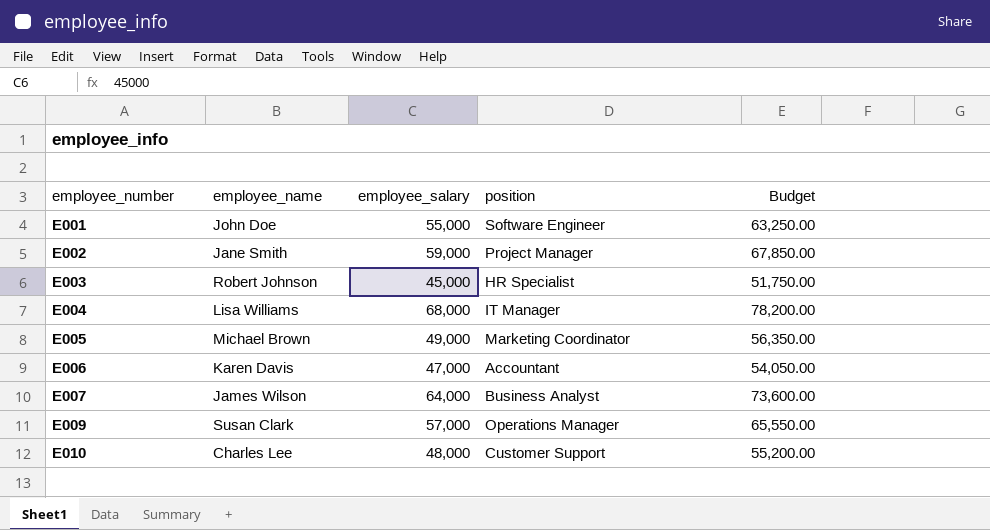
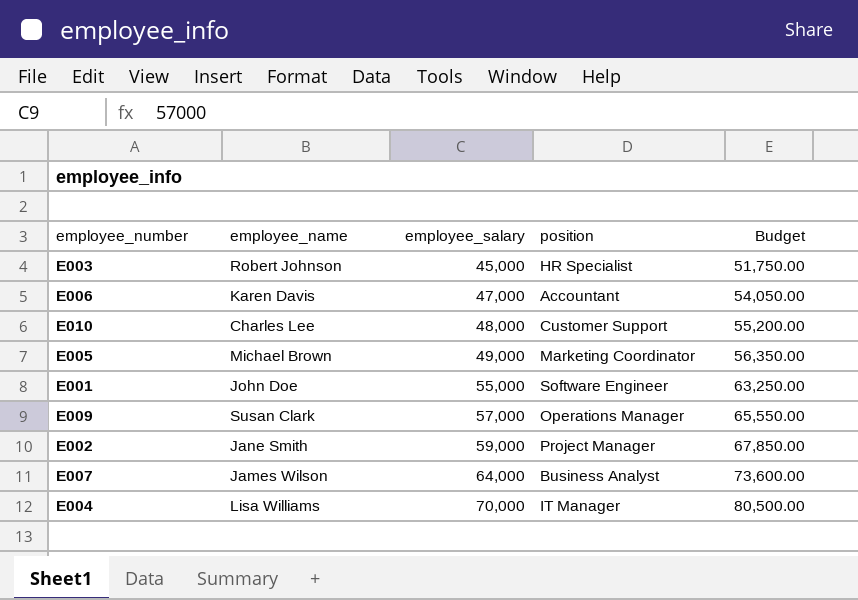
row order: employee_number ascending -> employee_salary ascending
E004 | employee_salary: 68,000 -> 70,000
E004 | Budget: 78,200.00 -> 80,500.00

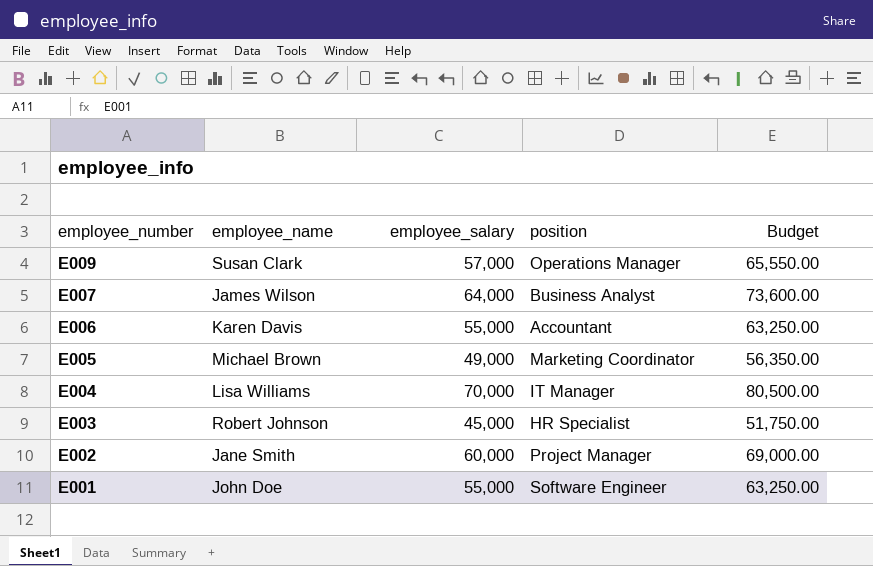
row order: employee_salary ascending -> employee_number descending
row E010: Charles Lee | 48,000 | Customer Support | 55,200.00 -> none
E006 | employee_salary: 47,000 -> 55,000
E006 | Budget: 54,050.00 -> 63,250.00
E002 | employee_salary: 59,000 -> 60,000
E002 | Budget: 67,850.00 -> 69,000.00

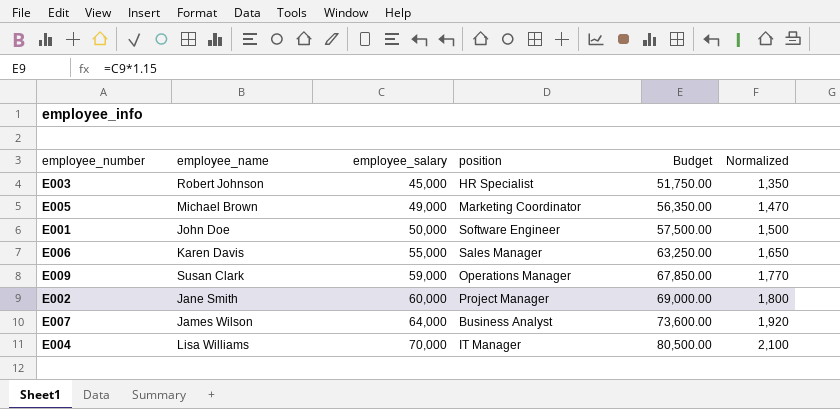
row order: employee_number descending -> employee_salary ascending
column Normalized | formula: none -> [employee_salary] * 0.03
E001 | employee_salary: 55,000 -> 50,000
E001 | Budget: 63,250.00 -> 57,500.00
E006 | position: Accountant -> Sales Manager
E009 | employee_salary: 57,000 -> 59,000
E009 | Budget: 65,550.00 -> 67,850.00

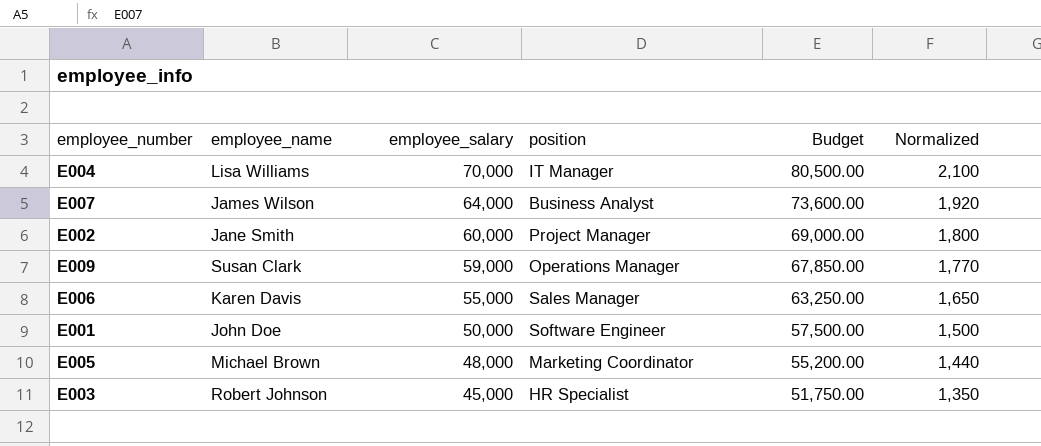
row order: employee_salary ascending -> employee_salary descending
E005 | employee_salary: 49,000 -> 48,000
E005 | Budget: 56,350.00 -> 55,200.00
E005 | Normalized: 1,470 -> 1,440

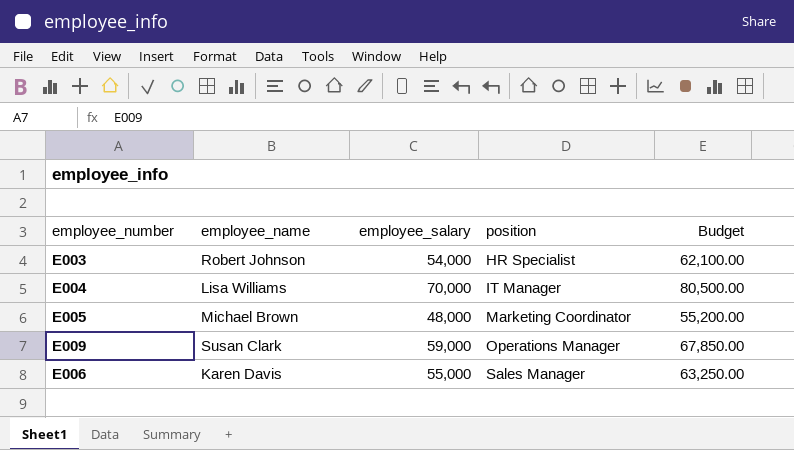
row order: employee_salary descending -> position ascending
column Normalized | formula: [employee_salary] * 0.03 -> none
row E007: James Wilson | 64,000 | Business Analyst | 73,600.00 | 1,920 -> none
row E002: Jane Smith | 60,000 | Project Manager | 69,000.00 | 1,800 -> none
row E001: John Doe | 50,000 | Software Engineer | 57,500.00 | 1,500 -> none
E003 | employee_salary: 45,000 -> 54,000
E003 | Budget: 51,750.00 -> 62,100.00

